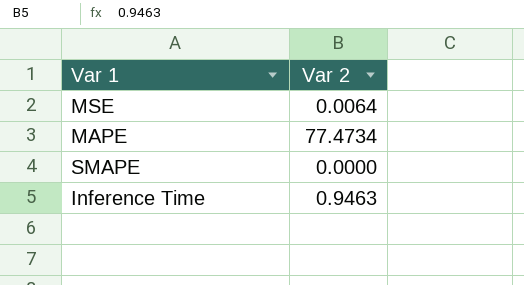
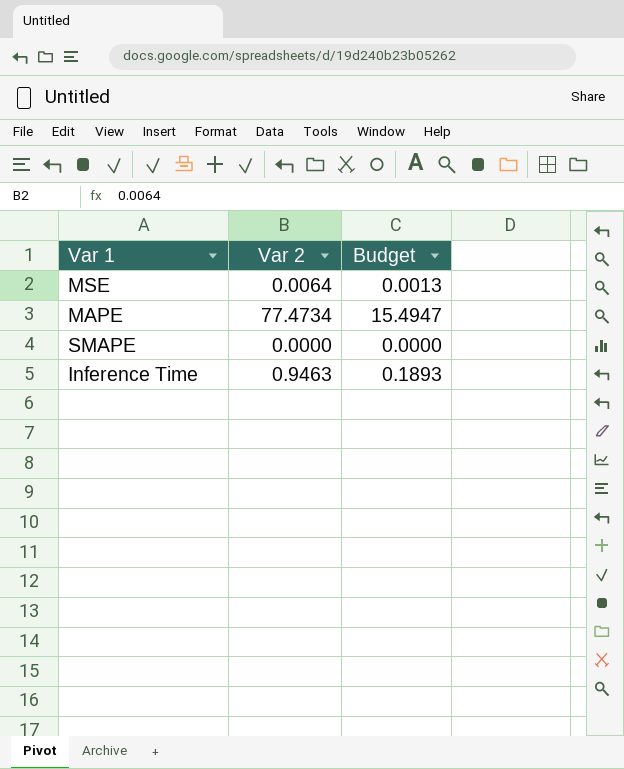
column Budget | formula: none -> [Var 2] * 0.2

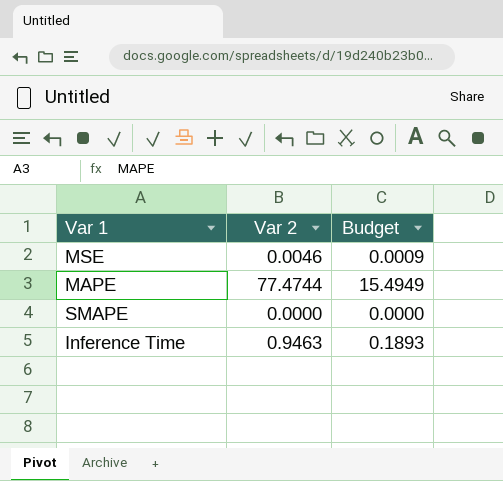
MSE | Var 2: 0.0064 -> 0.0046
MSE | Budget: 0.0013 -> 0.0009
MAPE | Var 2: 77.4734 -> 77.4744
MAPE | Budget: 15.4947 -> 15.4949

